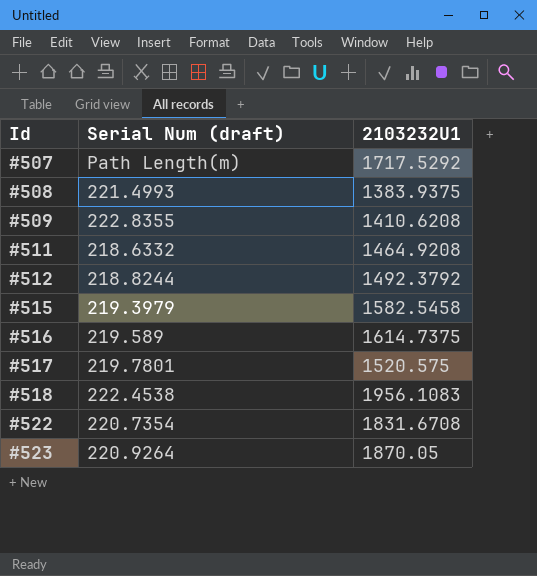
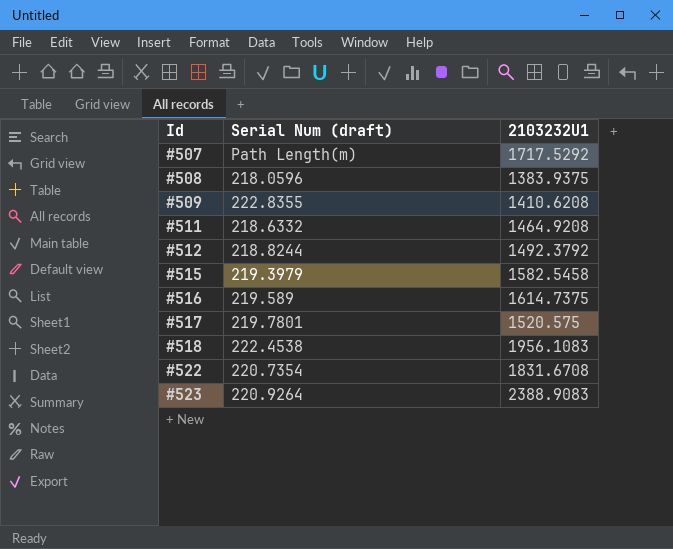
#508 | Serial Num (draft): 221.4993 -> 218.0596
#523 | 2103232U1: 1870.05 -> 2388.9083

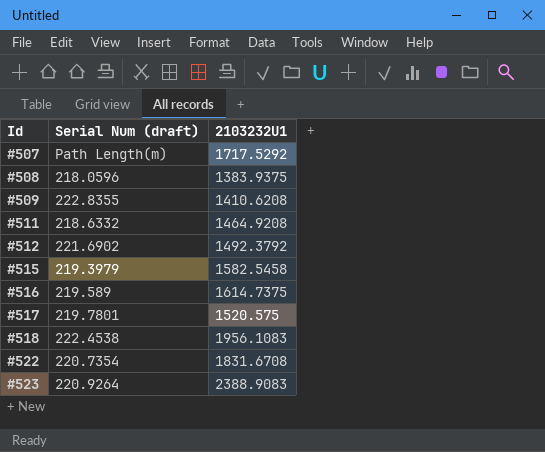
#512 | Serial Num (draft): 218.8244 -> 221.6902

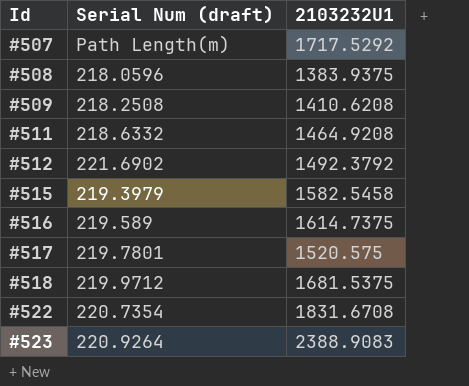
#509 | Serial Num (draft): 222.8355 -> 218.2508
#518 | Serial Num (draft): 222.4538 -> 219.9712
#518 | 2103232U1: 1956.1083 -> 1681.5375

